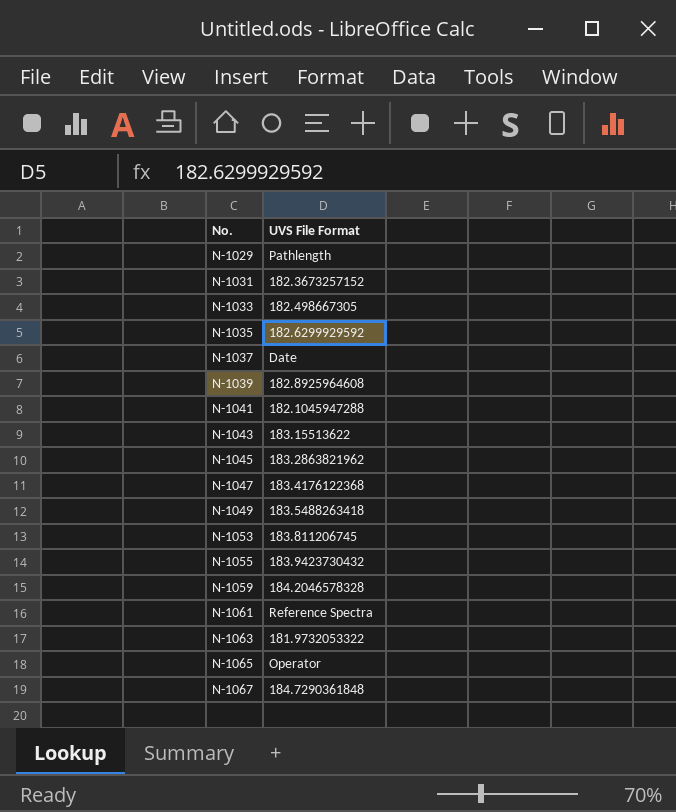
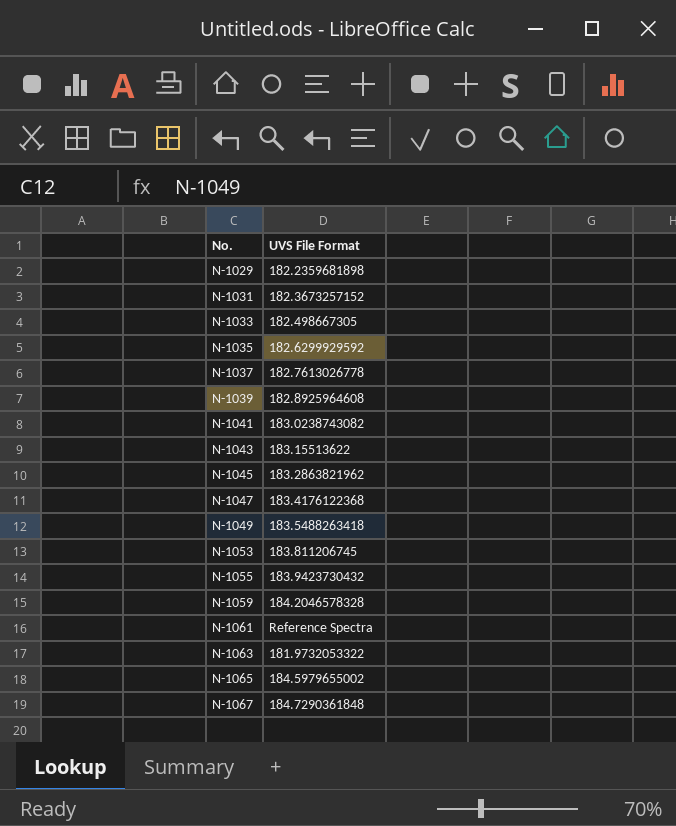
N-1029 | UVS File Format: Pathlength -> 182.2359681898
N-1037 | UVS File Format: Date -> 182.7613026778
N-1041 | UVS File Format: 182.1045947288 -> 183.0238743082
N-1065 | UVS File Format: Operator -> 184.5979655002

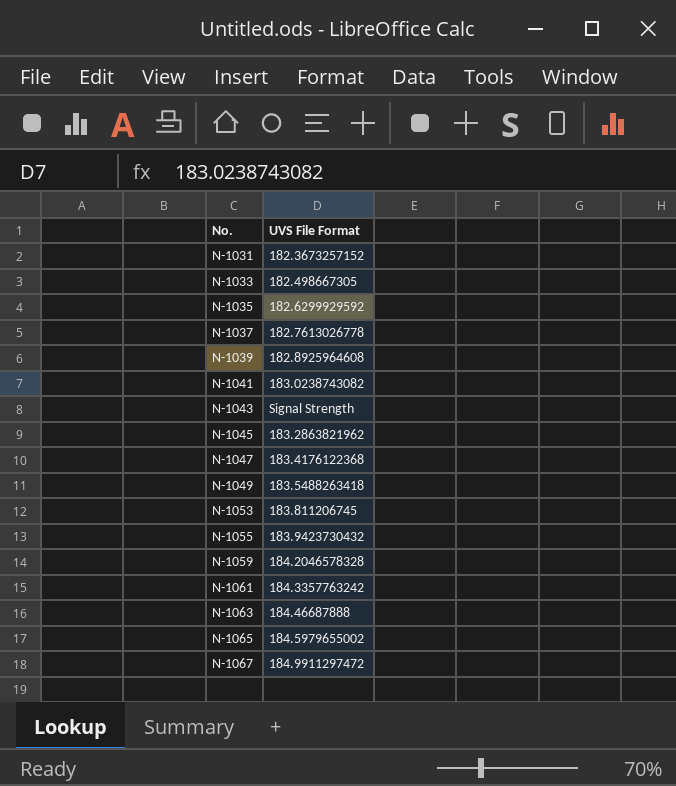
row N-1029: 182.2359681898 -> none
N-1043 | UVS File Format: 183.15513622 -> Signal Strength
N-1061 | UVS File Format: Reference Spectra -> 184.3357763242
N-1063 | UVS File Format: 181.9732053322 -> 184.46687888
N-1067 | UVS File Format: 184.7290361848 -> 184.9911297472

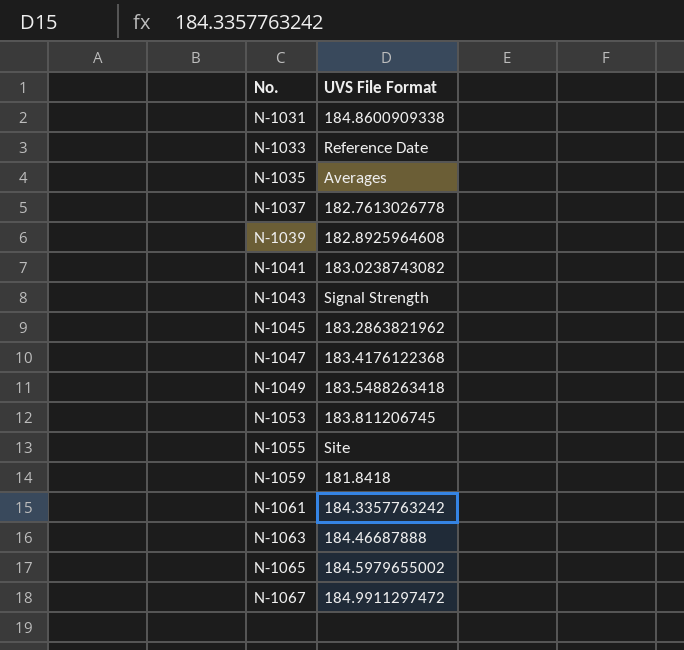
N-1031 | UVS File Format: 182.3673257152 -> 184.8600909338
N-1033 | UVS File Format: 182.498667305 -> Reference Date
N-1035 | UVS File Format: 182.6299929592 -> Averages
N-1055 | UVS File Format: 183.9423730432 -> Site
N-1059 | UVS File Format: 184.2046578328 -> 181.8418

